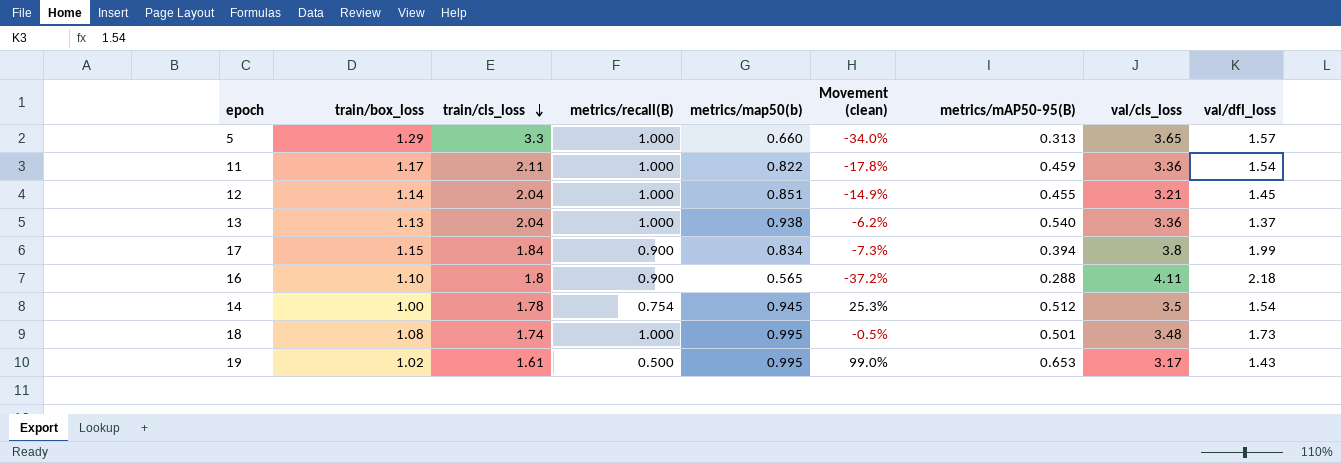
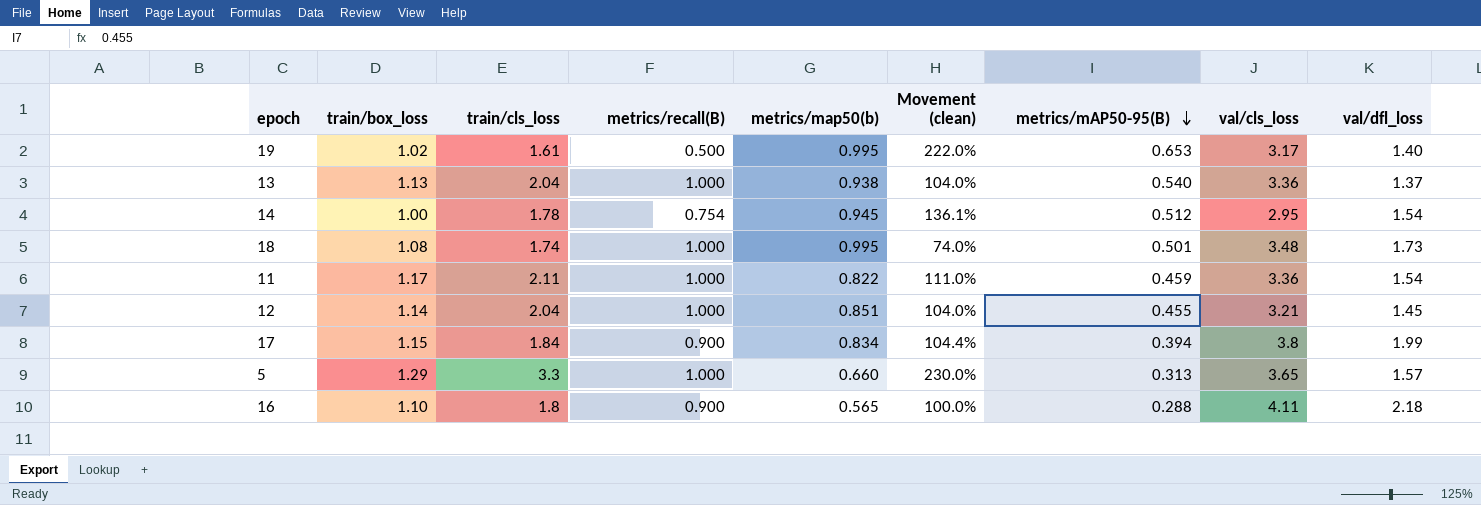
row order: train/cls_loss descending -> metrics/mAP50-95(B) descending
column Movement (clean) | formula: ([metrics/map50(b)] - [metrics/recall(B)]) / [metrics/recall(B)] -> ([train/cls_loss] - [metrics/recall(B)]) / [metrics/recall(B)]
19 | val/dfl_loss: 1.43 -> 1.40
14 | val/cls_loss: 3.5 -> 2.95

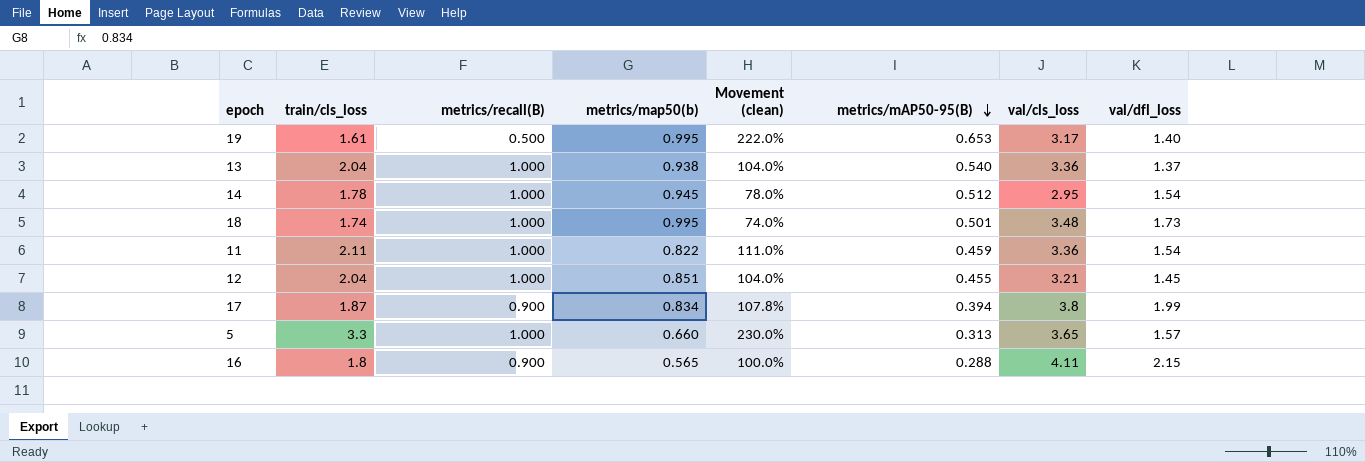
column train/box_loss | position: 2 -> none
14 | metrics/recall(B): 0.754 -> 1.000
14 | Movement (clean): 136.1% -> 78.0%
17 | train/cls_loss: 1.84 -> 1.87
17 | Movement (clean): 104.4% -> 107.8%
16 | val/dfl_loss: 2.18 -> 2.15

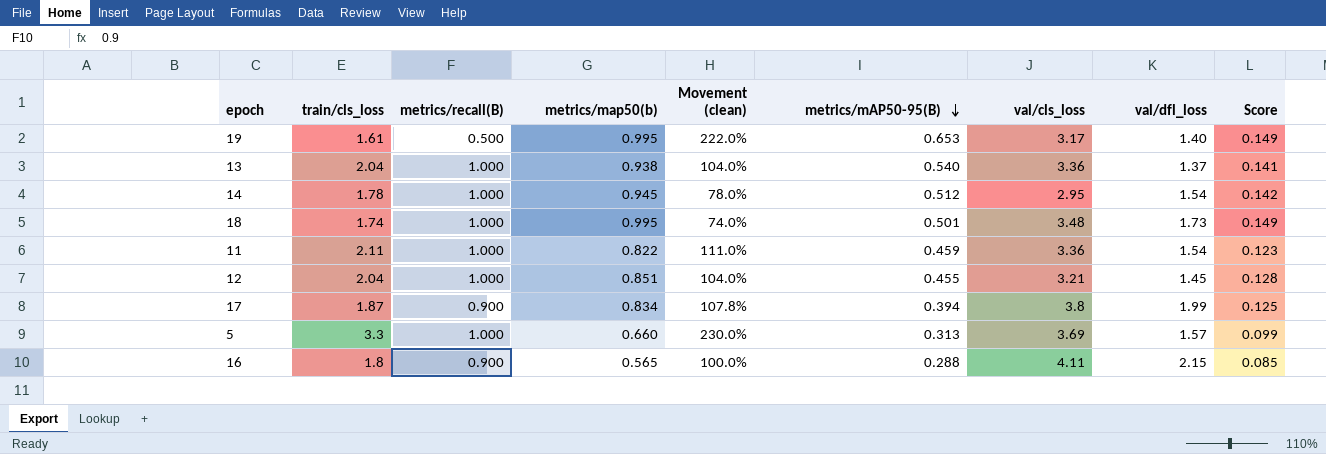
column Score | formula: none -> [metrics/map50(b)] * 0.15
5 | val/cls_loss: 3.65 -> 3.69

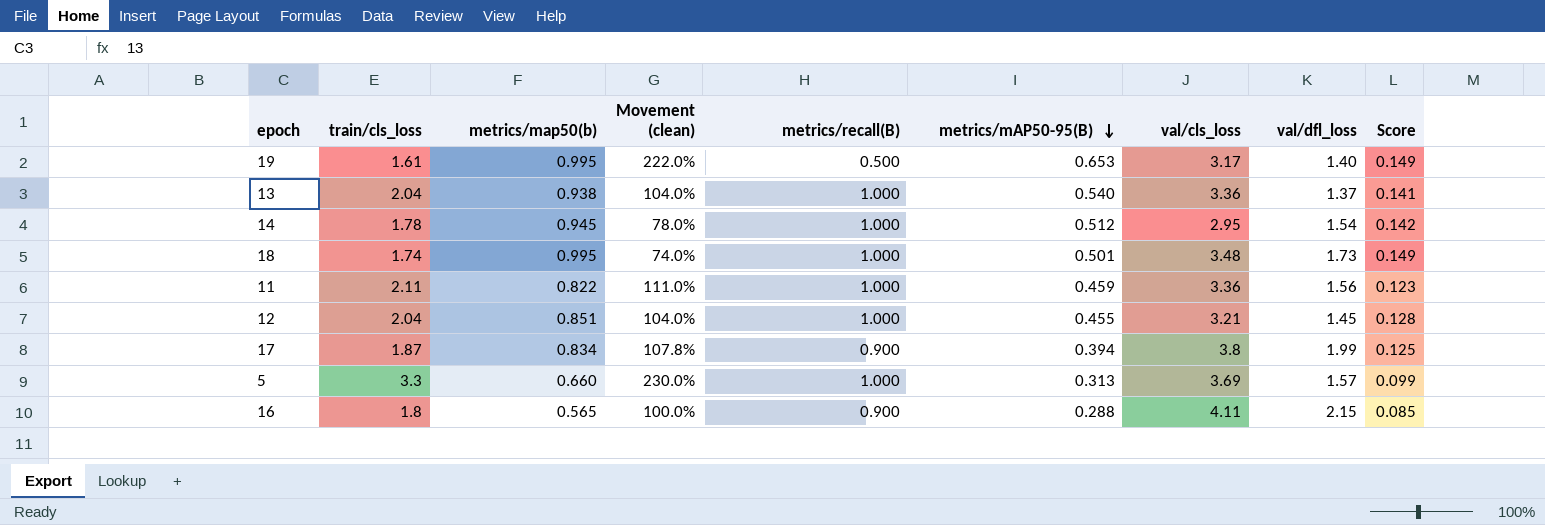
column metrics/recall(B) | position: 3 -> 5
11 | val/dfl_loss: 1.54 -> 1.56

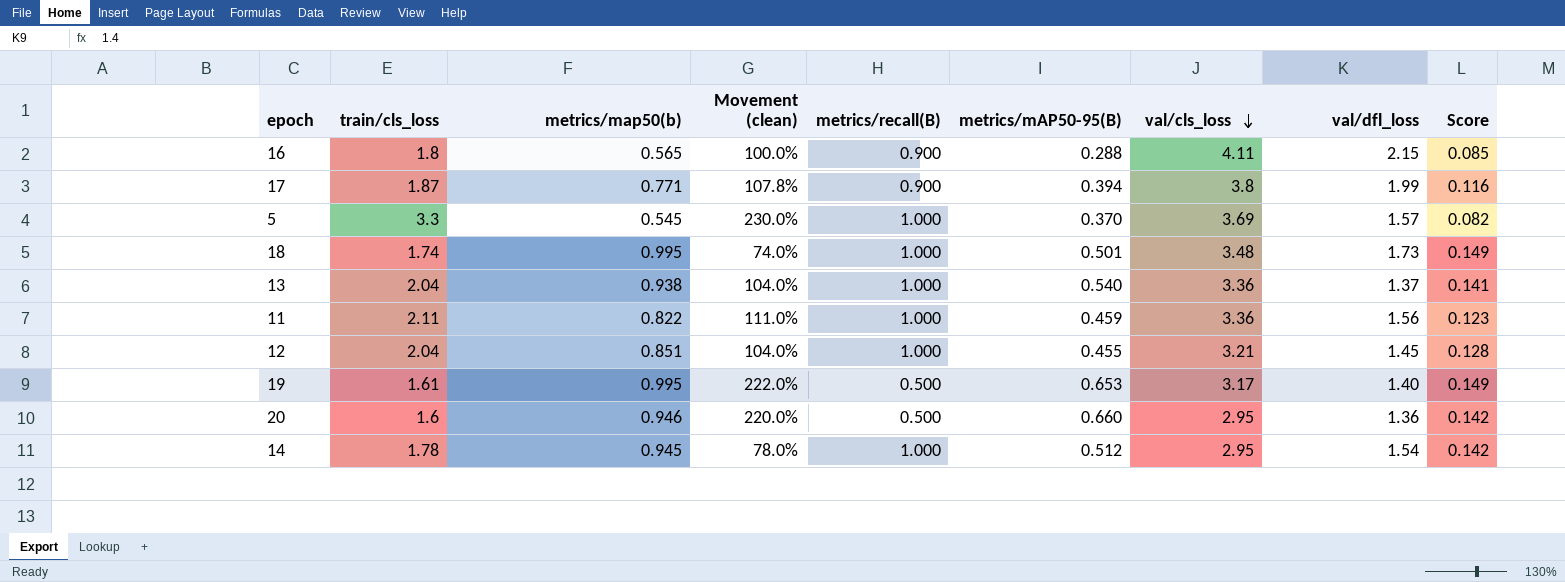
row order: metrics/mAP50-95(B) descending -> val/cls_loss descending
17 | metrics/map50(b): 0.834 -> 0.771
17 | Score: 0.125 -> 0.116
5 | metrics/map50(b): 0.660 -> 0.545
5 | metrics/mAP50-95(B): 0.313 -> 0.370
5 | Score: 0.099 -> 0.082
row 20: none -> 1.6 | 0.946 | 220.0% | 0.500 | 0.660 | 2.95 | 1.36 | 0.142

